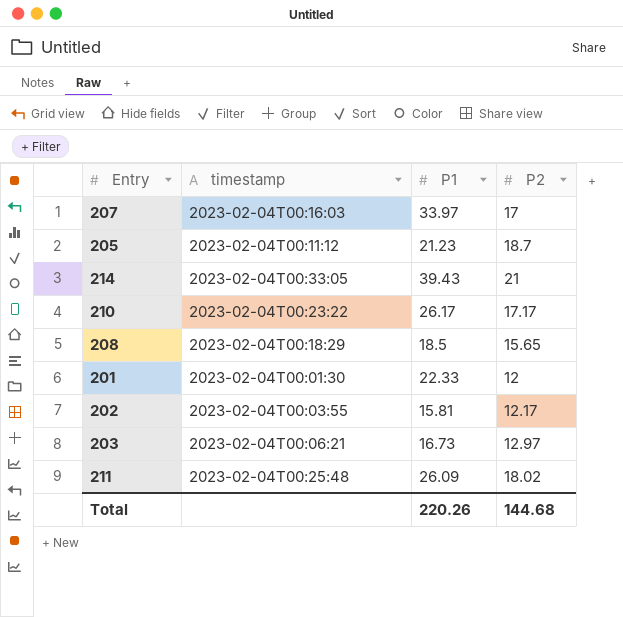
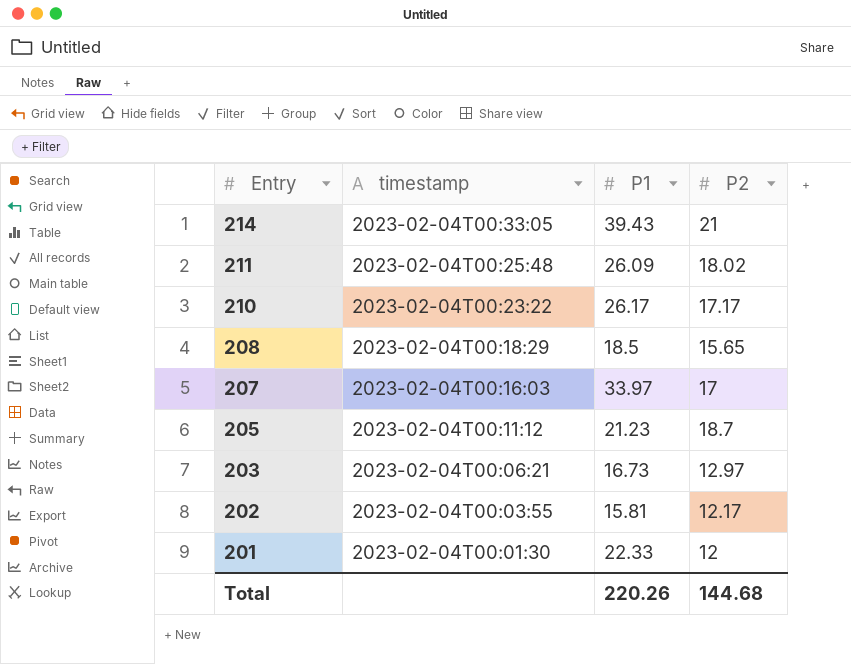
row order: none -> Entry descending

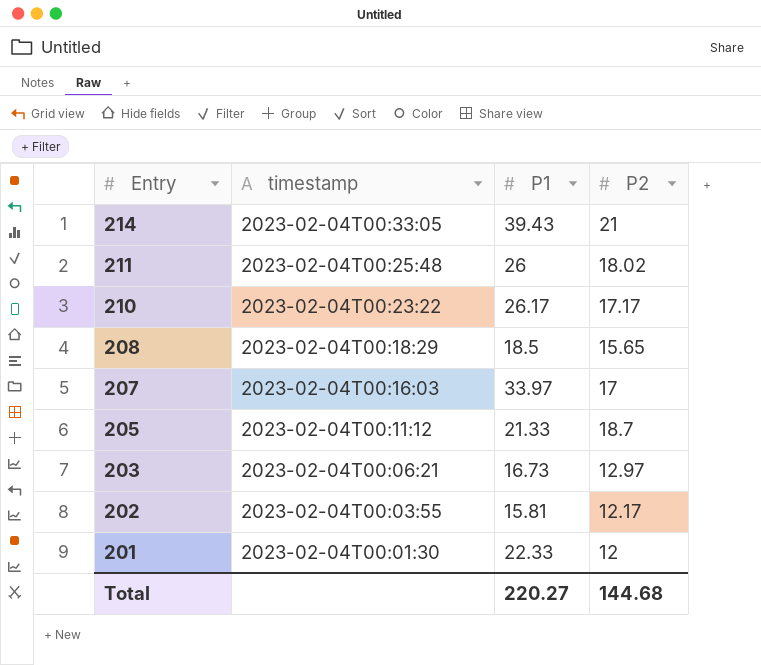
211 | P1: 26.09 -> 26
205 | P1: 21.23 -> 21.33
Total | P1: 220.26 -> 220.27

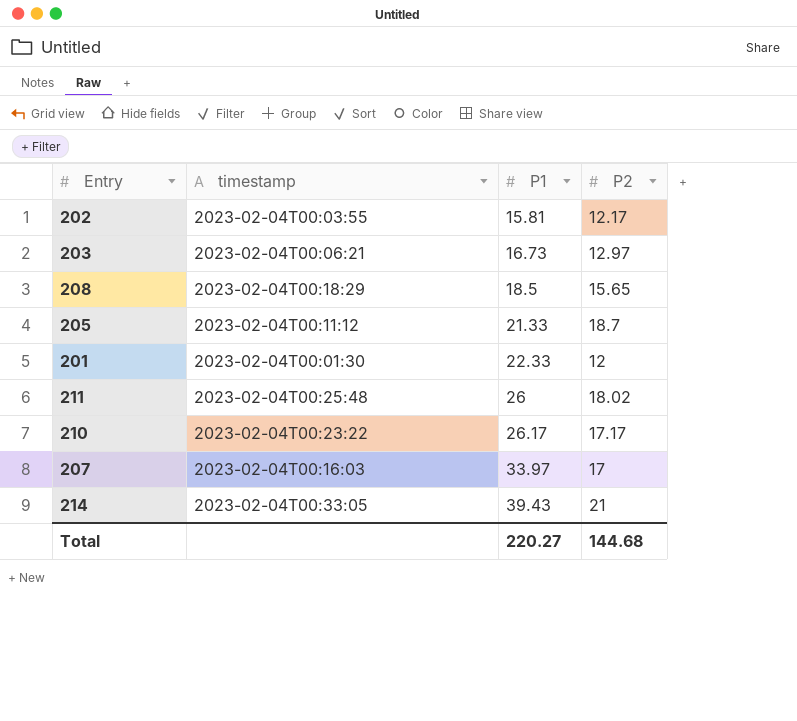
row order: Entry descending -> P1 ascending

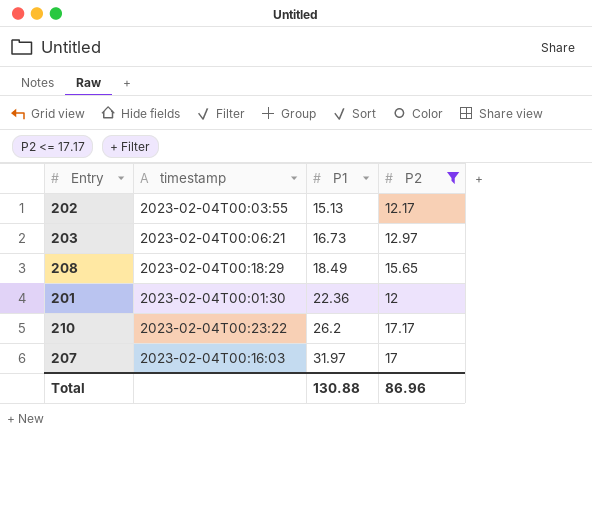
filter: none -> P2 <= 17.17
202 | P1: 15.81 -> 15.13
208 | P1: 18.5 -> 18.49
201 | P1: 22.33 -> 22.36
210 | P1: 26.17 -> 26.2
207 | P1: 33.97 -> 31.97
Total | P1: 220.27 -> 130.88
Total | P2: 144.68 -> 86.96

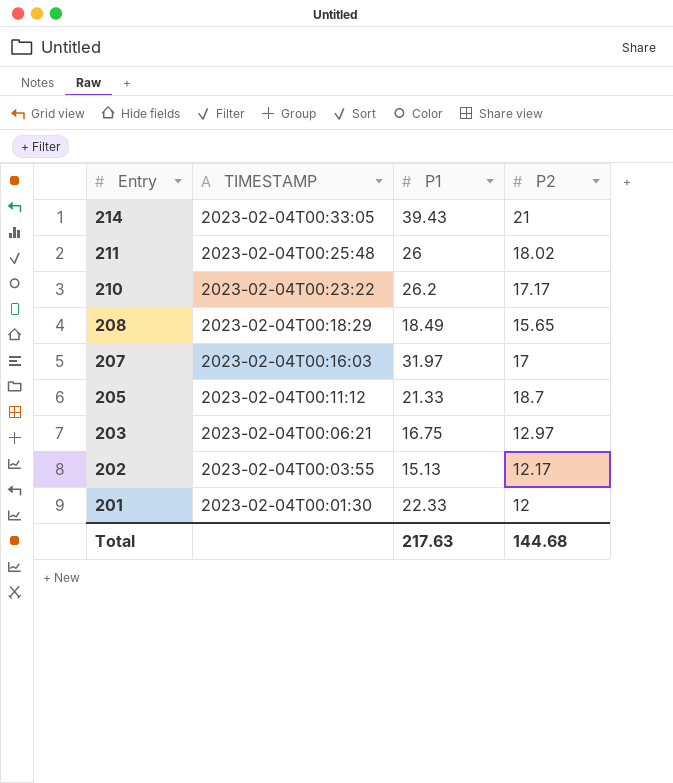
filter: P2 <= 17.17 -> none
row order: P1 ascending -> Entry descending
column name: timestamp -> TIMESTAMP
203 | P1: 16.73 -> 16.75
201 | P1: 22.36 -> 22.33
Total | P1: 130.88 -> 217.63
Total | P2: 86.96 -> 144.68

